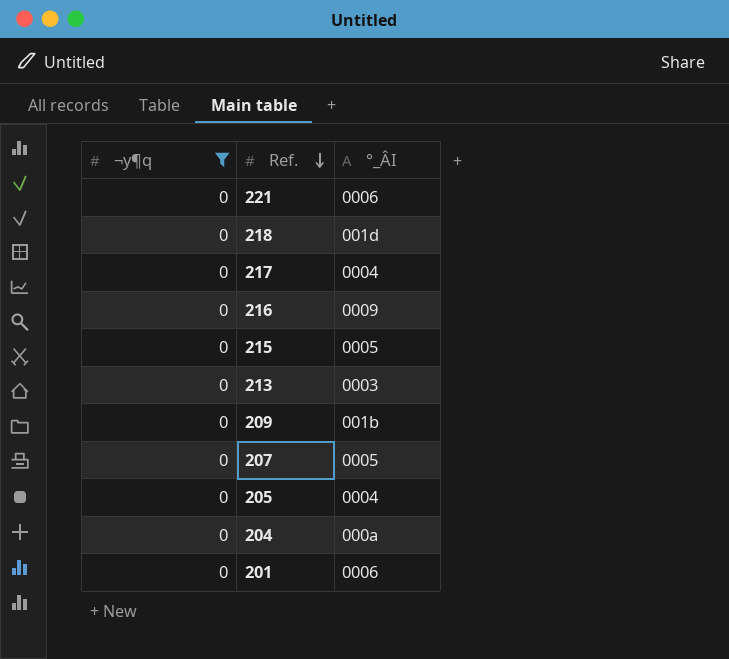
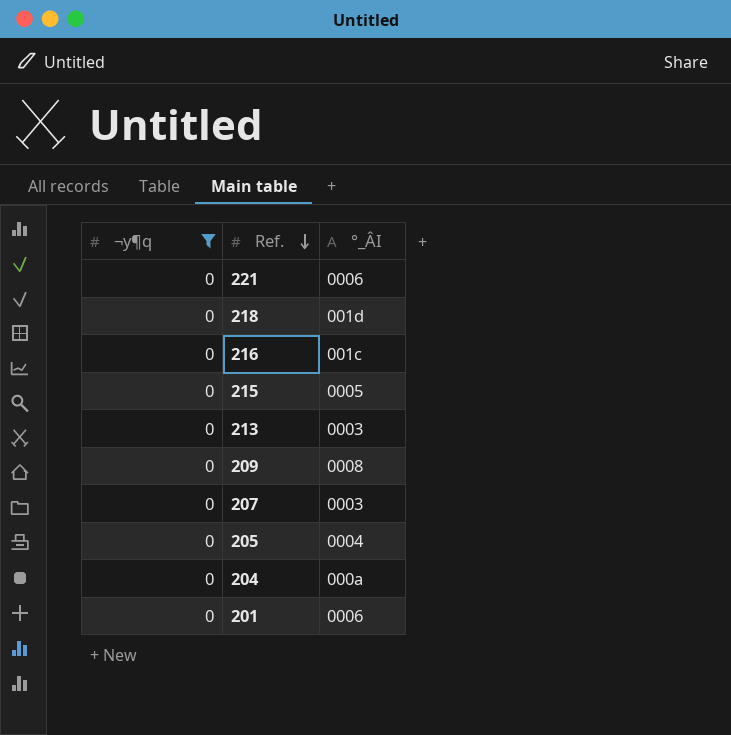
row 217: 0 | 0004 -> none
216 | °_ÂI: 0009 -> 001c
209 | °_ÂI: 001b -> 0008
207 | °_ÂI: 0005 -> 0003

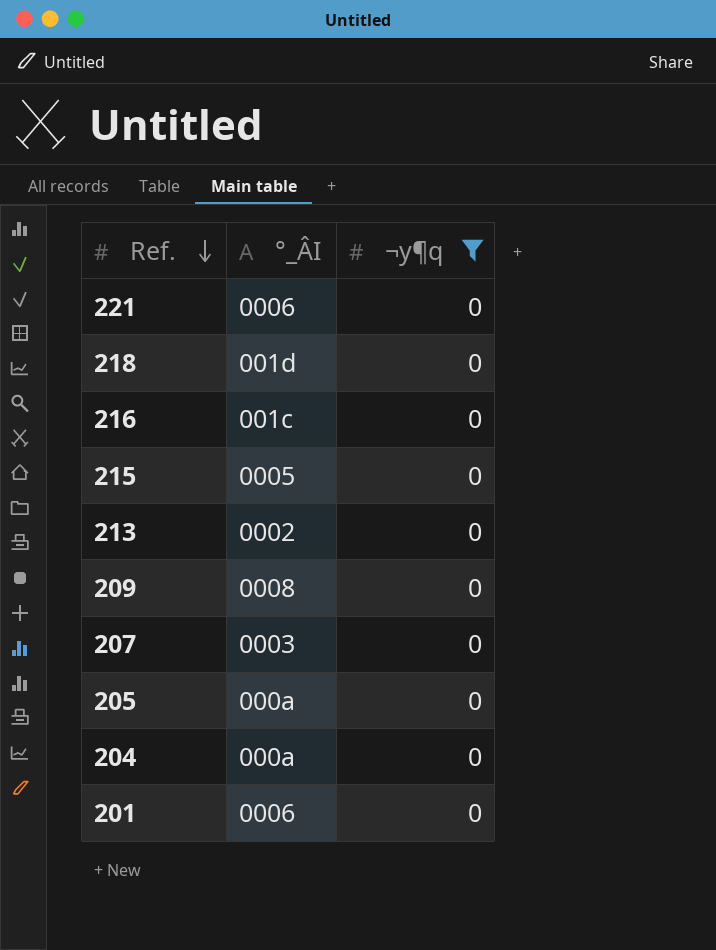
column ¬y¶q | position: 1 -> 3
213 | °_ÂI: 0003 -> 0002
205 | °_ÂI: 0004 -> 000a

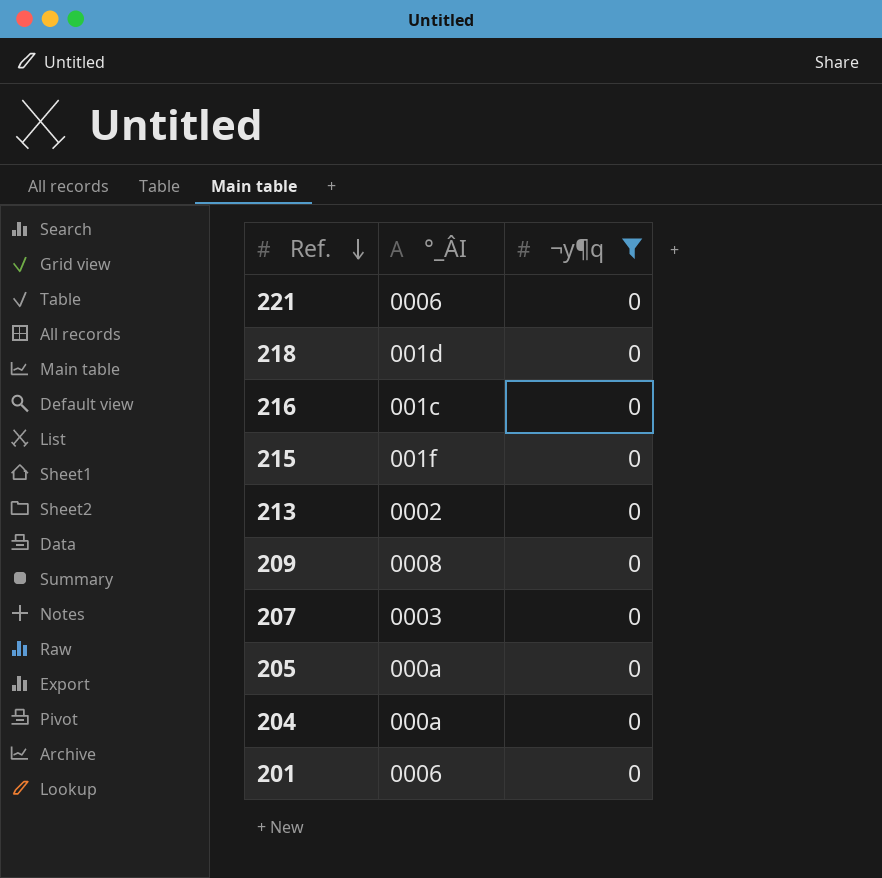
215 | °_ÂI: 0005 -> 001f

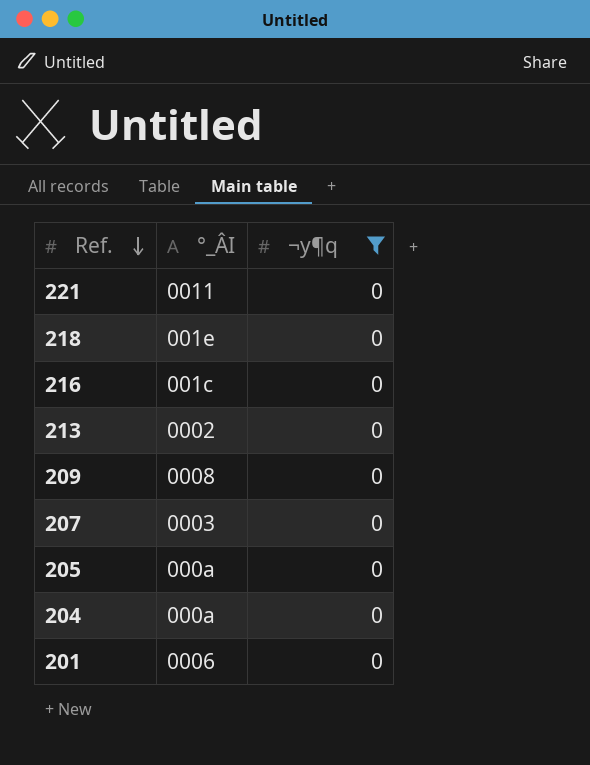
row 215: 001f | 0 -> none
221 | °_ÂI: 0006 -> 0011
218 | °_ÂI: 001d -> 001e

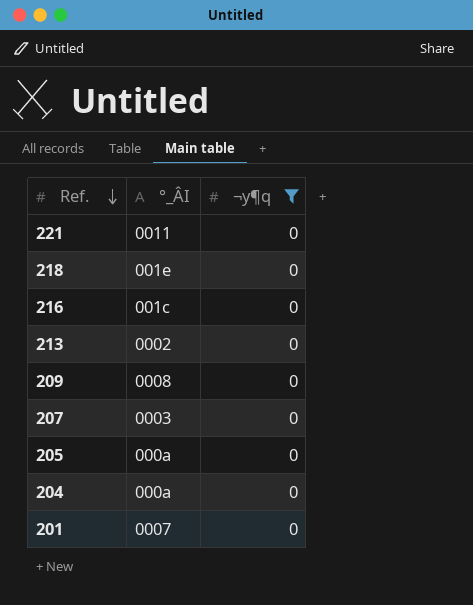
201 | °_ÂI: 0006 -> 0007

